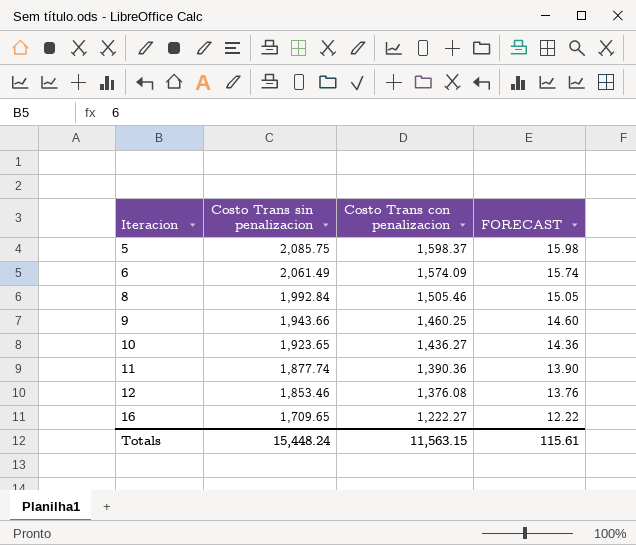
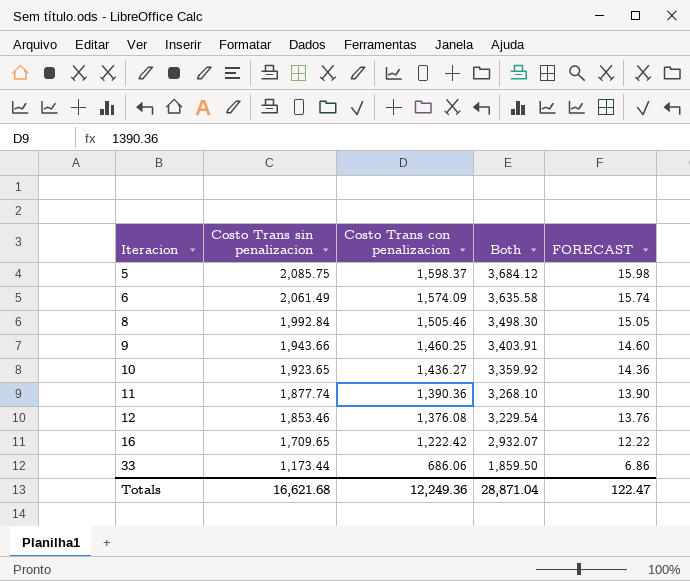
column Both | formula: none -> [Costo Trans sin penalizacion] + [Costo Trans con penalizacion]
16 | Costo Trans con penalizacion: 1,222.27 -> 1,222.42
row 33: none -> 1,173.44 | 686.06 | 1,859.50 | 6.86
Totals | Costo Trans sin penalizacion: 15,448.24 -> 16,621.68
Totals | Costo Trans con penalizacion: 11,563.15 -> 12,249.36
Totals | FORECAST: 115.61 -> 122.47

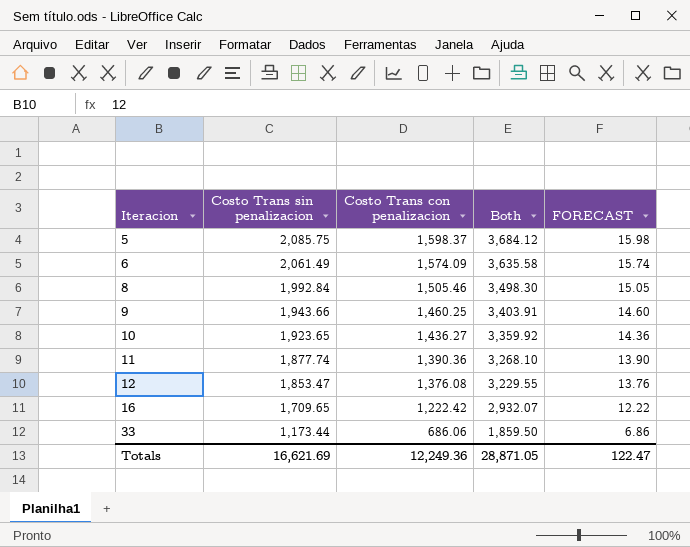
12 | Costo Trans sin penalizacion: 1,853.46 -> 1,853.47
12 | Both: 3,229.54 -> 3,229.55
Totals | Costo Trans sin penalizacion: 16,621.68 -> 16,621.69
Totals | Both: 28,871.04 -> 28,871.05

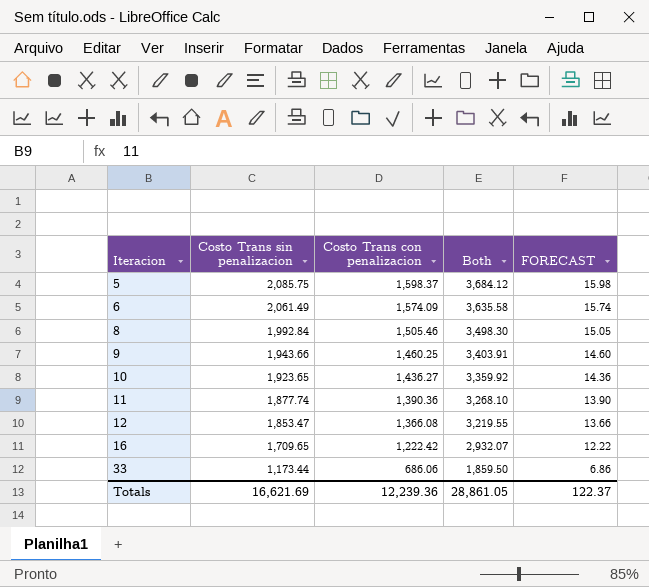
12 | Costo Trans con penalizacion: 1,376.08 -> 1,366.08
12 | Both: 3,229.55 -> 3,219.55
12 | FORECAST: 13.76 -> 13.66
Totals | Costo Trans con penalizacion: 12,249.36 -> 12,239.36
Totals | Both: 28,871.05 -> 28,861.05
Totals | FORECAST: 122.47 -> 122.37

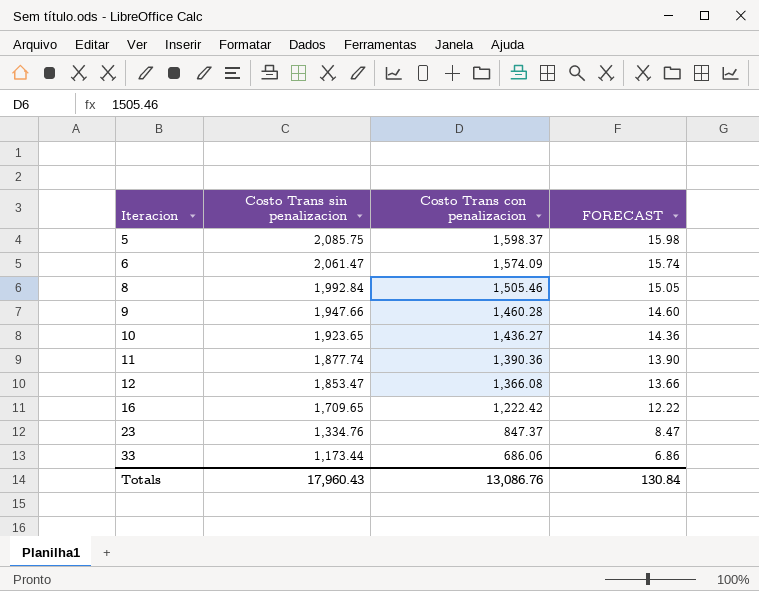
column Both | formula: [Costo Trans sin penalizacion] + [Costo Trans con penalizacion] -> none
6 | Costo Trans sin penalizacion: 2,061.49 -> 2,061.47
9 | Costo Trans sin penalizacion: 1,943.66 -> 1,947.66
9 | Costo Trans con penalizacion: 1,460.25 -> 1,460.28
row 23: none -> 1,334.76 | 847.37 | 8.47
Totals | Costo Trans sin penalizacion: 16,621.69 -> 17,960.43
Totals | Costo Trans con penalizacion: 12,239.36 -> 13,086.76
Totals | FORECAST: 122.37 -> 130.84

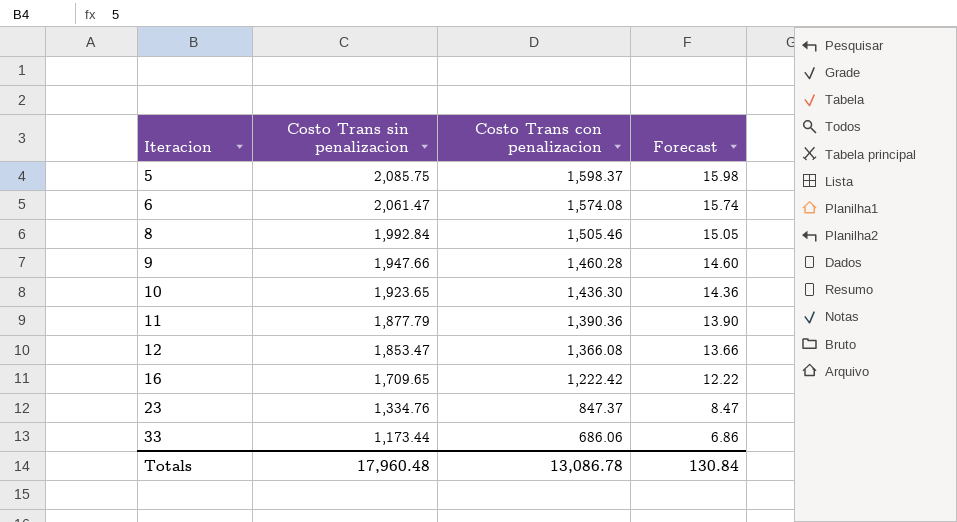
column name: FORECAST -> Forecast
6 | Costo Trans con penalizacion: 1,574.09 -> 1,574.08
10 | Costo Trans con penalizacion: 1,436.27 -> 1,436.30
11 | Costo Trans sin penalizacion: 1,877.74 -> 1,877.79
Totals | Costo Trans sin penalizacion: 17,960.43 -> 17,960.48
Totals | Costo Trans con penalizacion: 13,086.76 -> 13,086.78

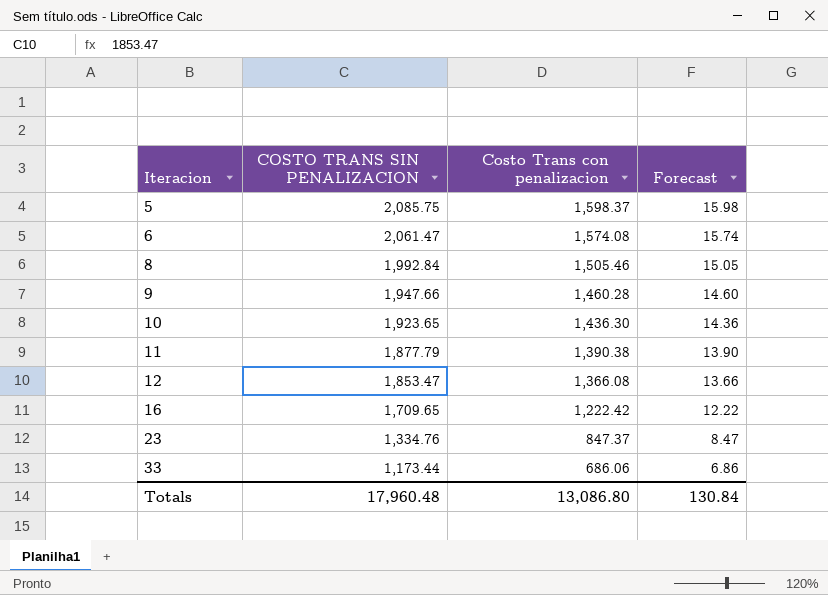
column name: Costo Trans sin penalizacion -> COSTO TRANS SIN PENALIZACION
11 | Costo Trans con penalizacion: 1,390.36 -> 1,390.38
Totals | Costo Trans con penalizacion: 13,086.78 -> 13,086.80

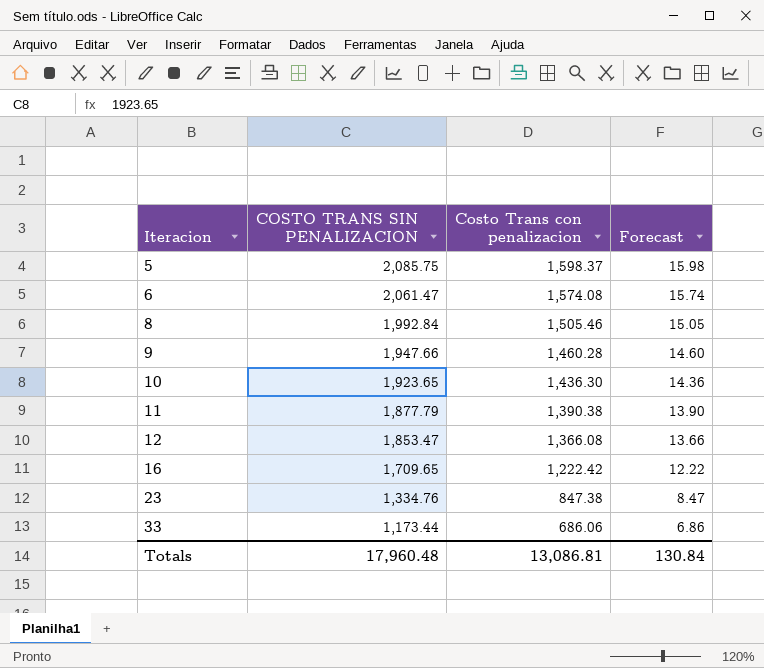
23 | Costo Trans con penalizacion: 847.37 -> 847.38
Totals | Costo Trans con penalizacion: 13,086.80 -> 13,086.81

